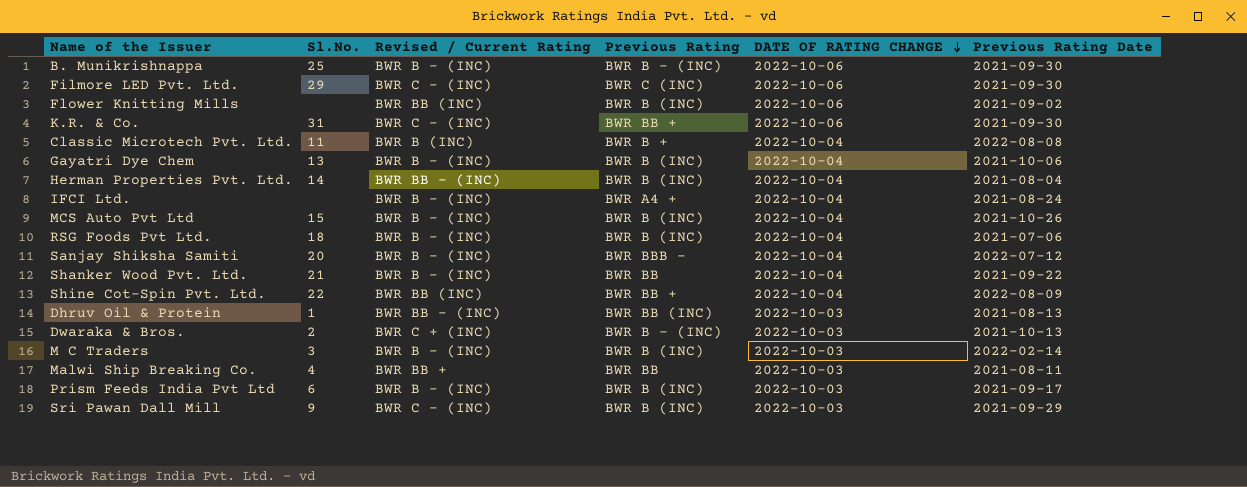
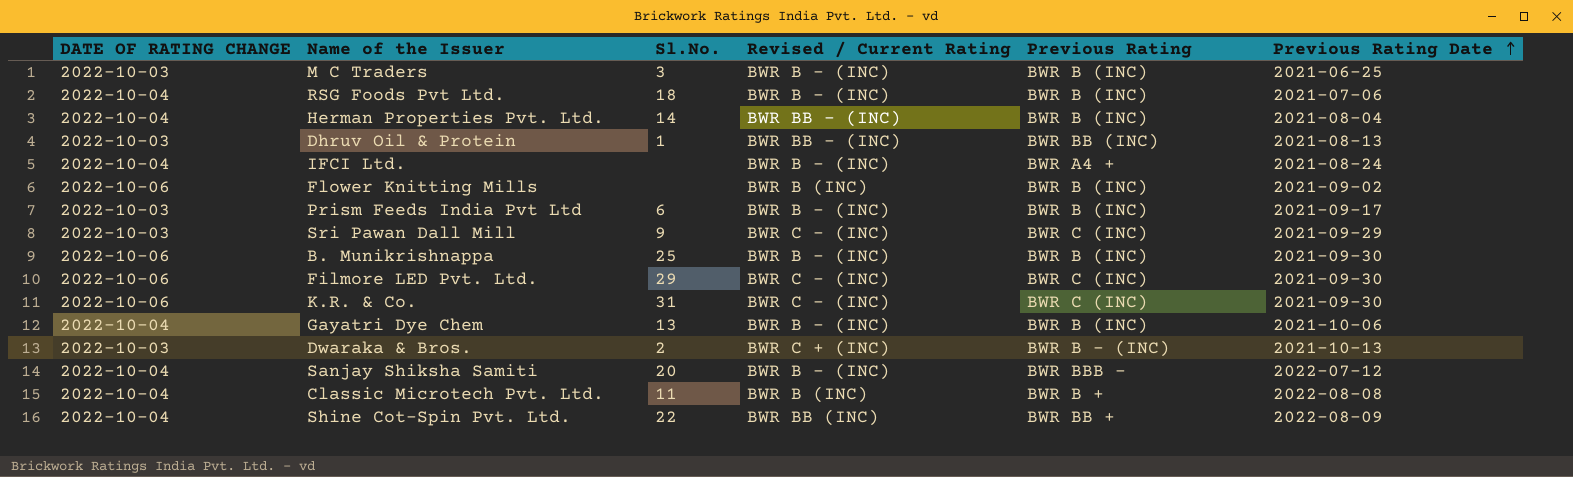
row order: DATE OF RATING CHANGE descending -> Previous Rating Date ascending
column DATE OF RATING CHANGE | position: 5 -> 1
row MCS Auto Pvt Ltd: 15 | BWR B - (INC) | BWR B (INC) | 2022-10-04 | 2021-10-26 -> none
row Shanker Wood Pvt. Ltd.: 21 | BWR B - (INC) | BWR BB | 2022-10-04 | 2021-09-22 -> none
row Malwi Ship Breaking Co.: 4 | BWR BB + | BWR BB | 2022-10-03 | 2021-08-11 -> none
M C Traders | Previous Rating Date: 2022-02-14 -> 2021-06-25
Flower Knitting Mills | Revised / Current Rating: BWR BB (INC) -> BWR B (INC)
Sri Pawan Dall Mill | Previous Rating: BWR B (INC) -> BWR C (INC)
B. Munikrishnappa | Previous Rating: BWR B - (INC) -> BWR B (INC)
K.R. & Co. | Previous Rating: BWR BB + -> BWR C (INC)

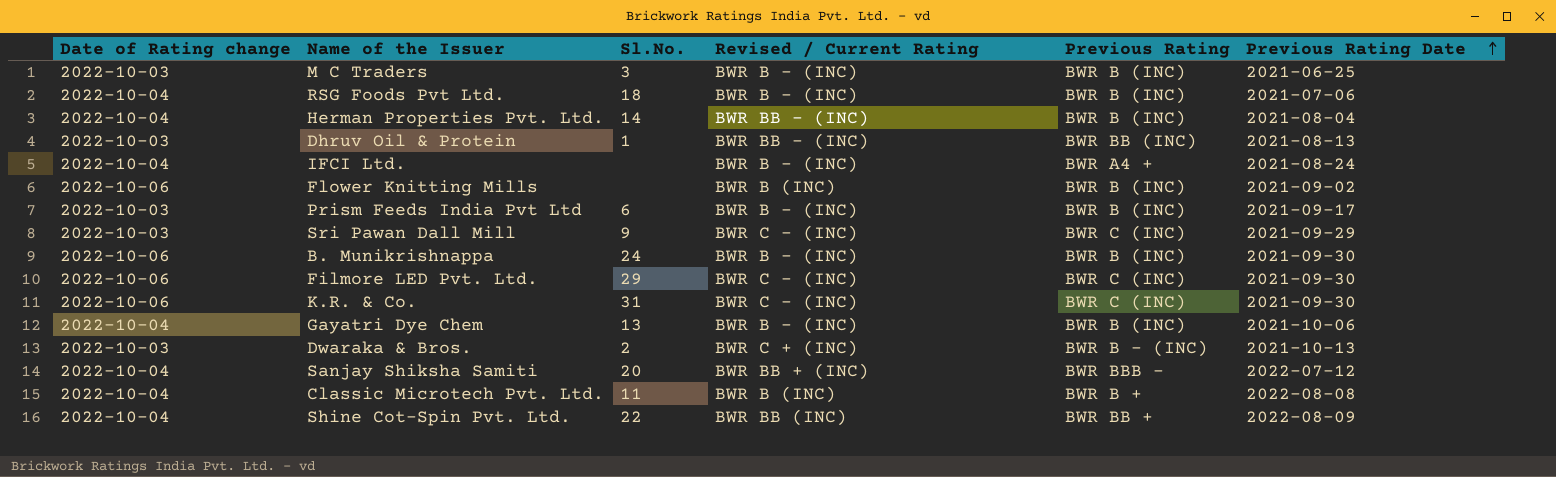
column name: DATE OF RATING CHANGE -> Date of Rating change
B. Munikrishnappa | Sl.No.: 25 -> 24
Sanjay Shiksha Samiti | Revised / Current Rating: BWR B - (INC) -> BWR BB + (INC)

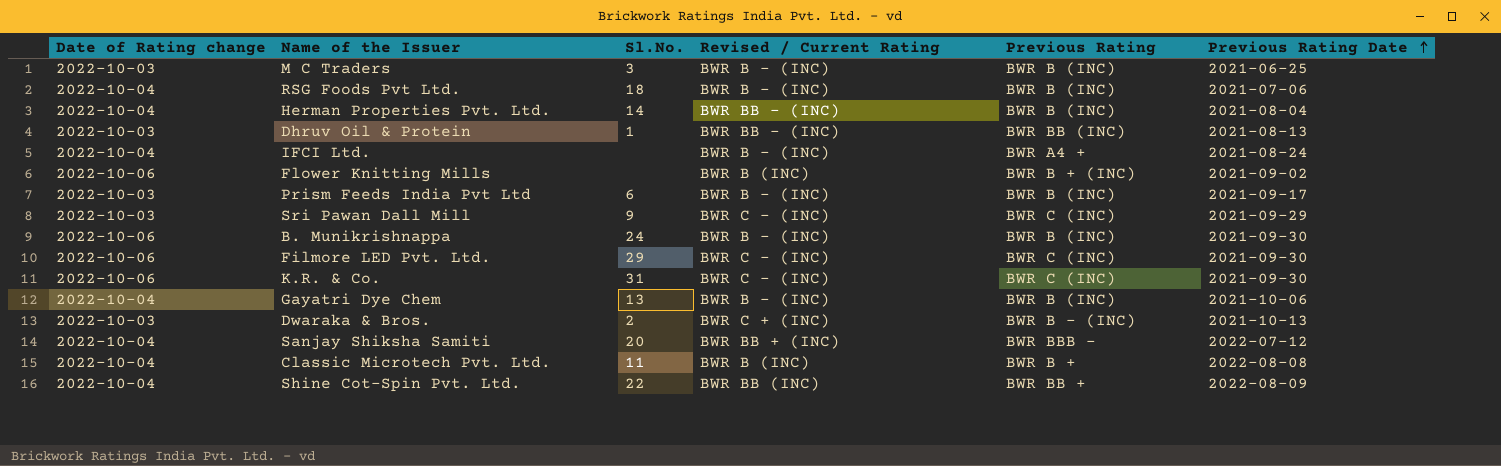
Flower Knitting Mills | Previous Rating: BWR B (INC) -> BWR B + (INC)

